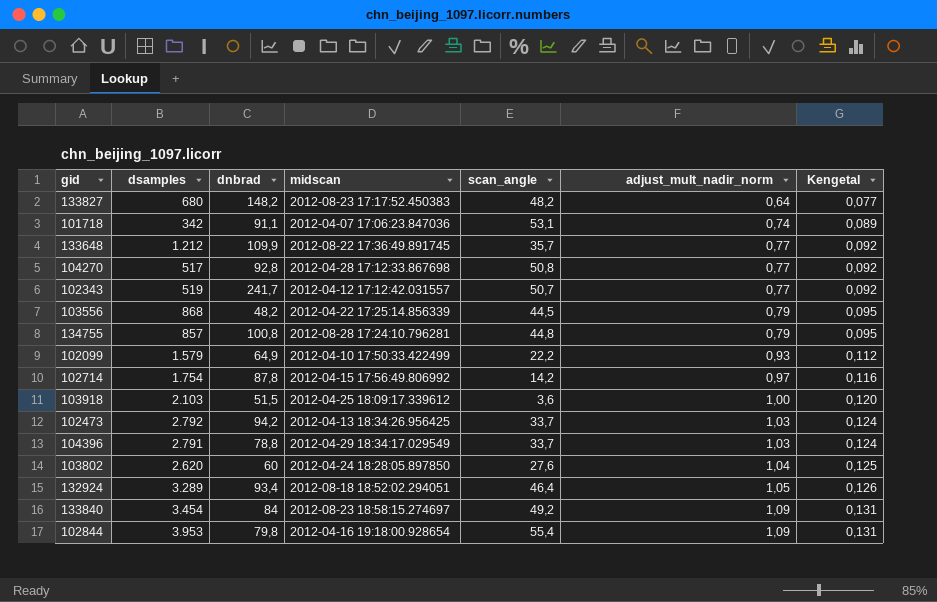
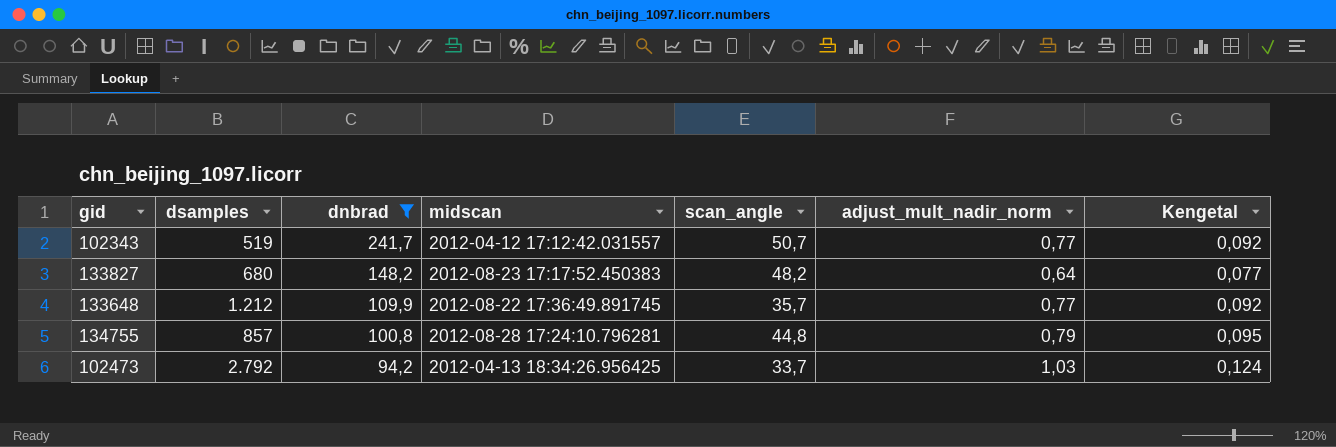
filter: none -> dnbrad >= 94,2
row order: adjust_mult_nadir_norm ascending -> dnbrad descending

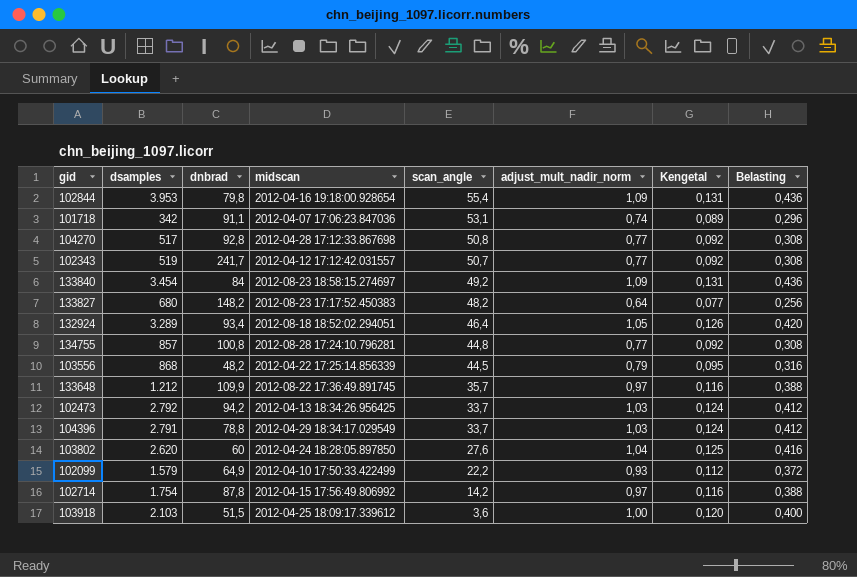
filter: dnbrad >= 94,2 -> none
row order: dnbrad descending -> scan_angle descending
column Belasting | formula: none -> [adjust_mult_nadir_norm] * 0,4
134755 | adjust_mult_nadir_norm: 0,79 -> 0,77
134755 | Kengetal: 0,095 -> 0,092
133648 | adjust_mult_nadir_norm: 0,77 -> 0,97
133648 | Kengetal: 0,092 -> 0,116

